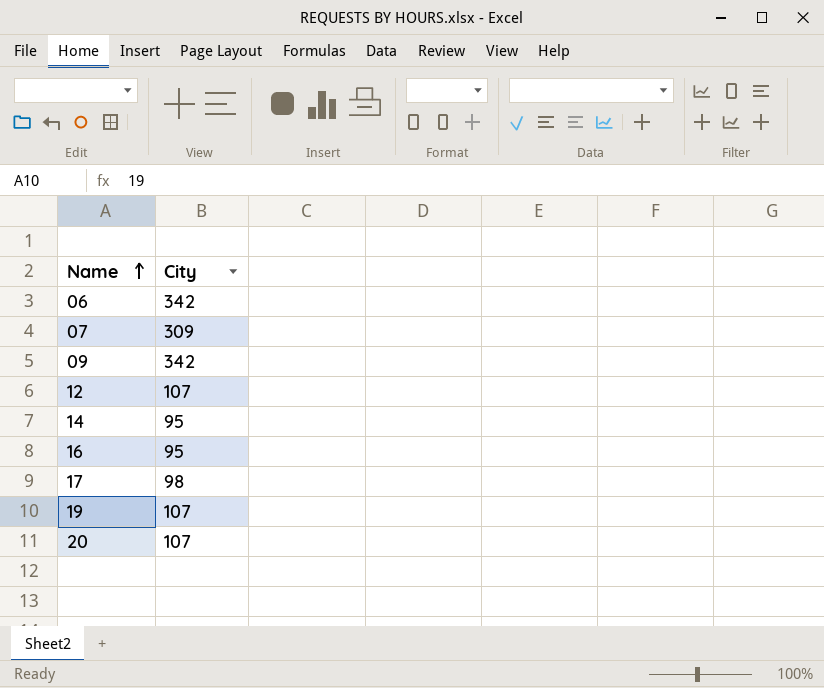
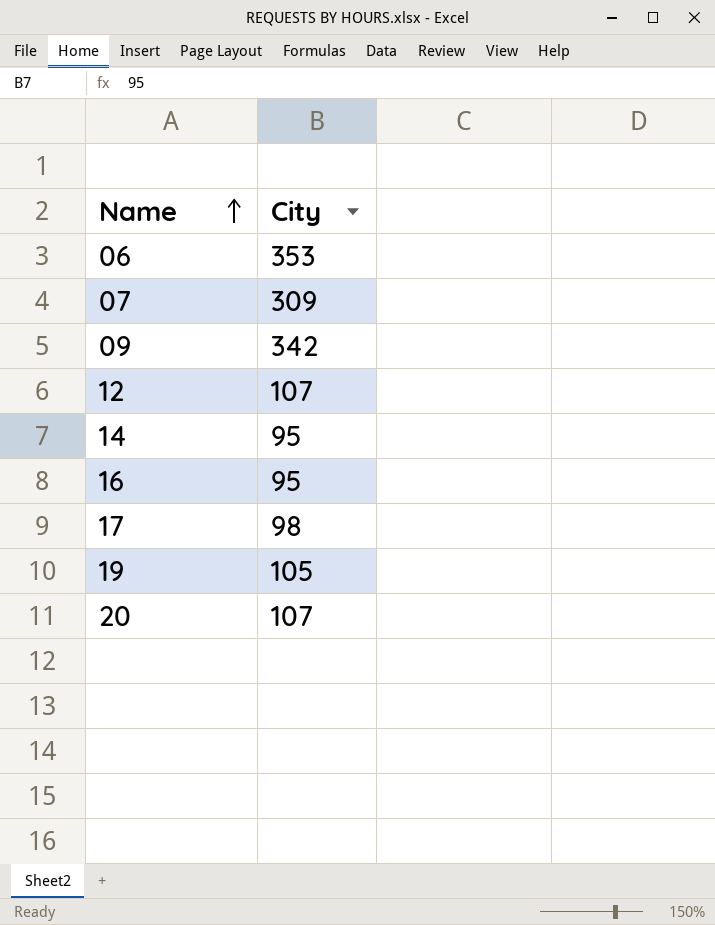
06 | City: 342 -> 353
19 | City: 107 -> 105

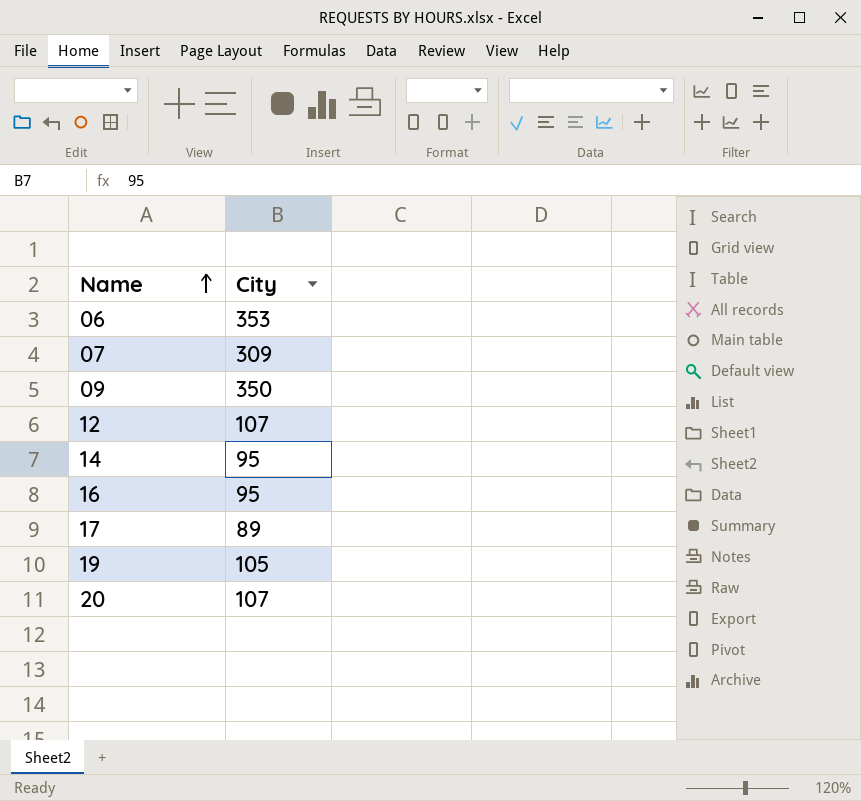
09 | City: 342 -> 350
17 | City: 98 -> 89

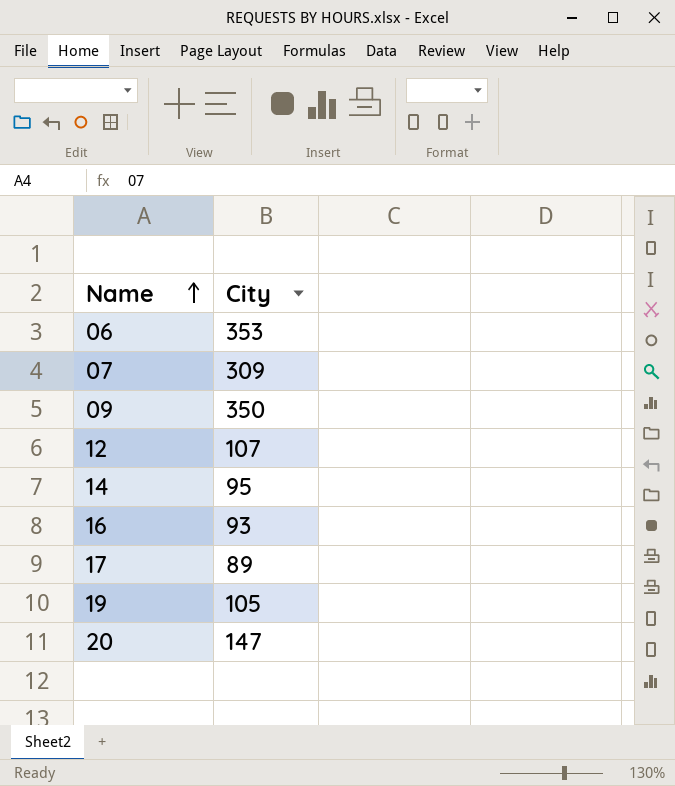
16 | City: 95 -> 93
20 | City: 107 -> 147

